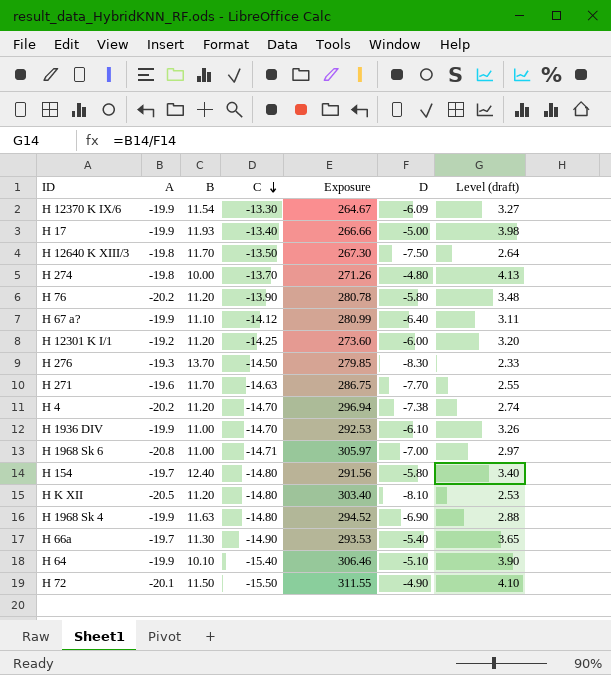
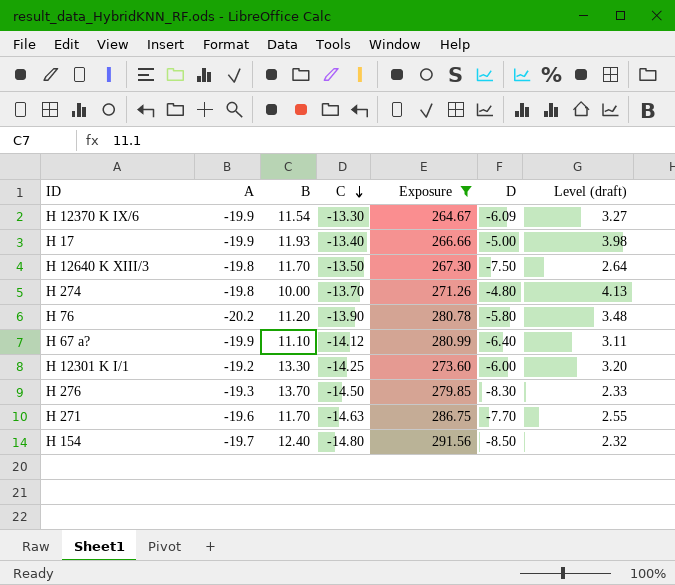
filter: none -> Exposure <= 291.56
H 12301 K I/1 | B: 11.20 -> 13.30
H 154 | D: -5.80 -> -8.50
H 154 | Level (draft): 3.40 -> 2.32

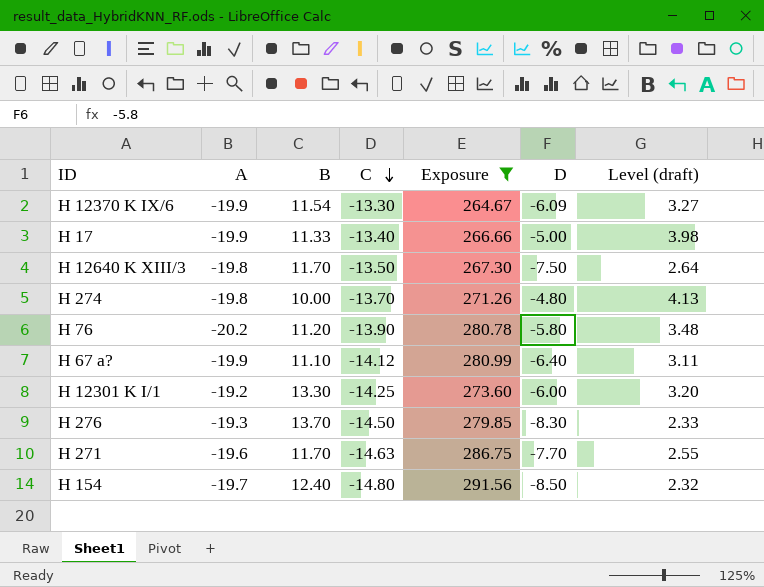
H 17 | B: 11.93 -> 11.33

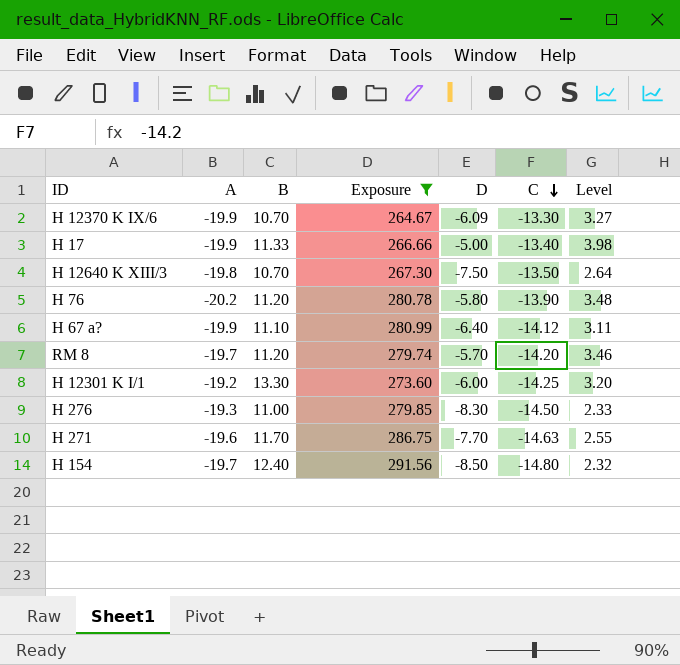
column C | position: 4 -> 6
column name: Level (draft) -> Level
row H 274: -19.8 | 10.00 | -13.70 | 271.26 | -4.80 | 4.13 -> none
H 12370 K IX/6 | B: 11.54 -> 10.70
H 12640 K XIII/3 | B: 11.70 -> 10.70
row RM 8: none -> -19.7 | 11.20 | 279.74 | -5.70 | -14.20 | 3.46
H 276 | B: 13.70 -> 11.00

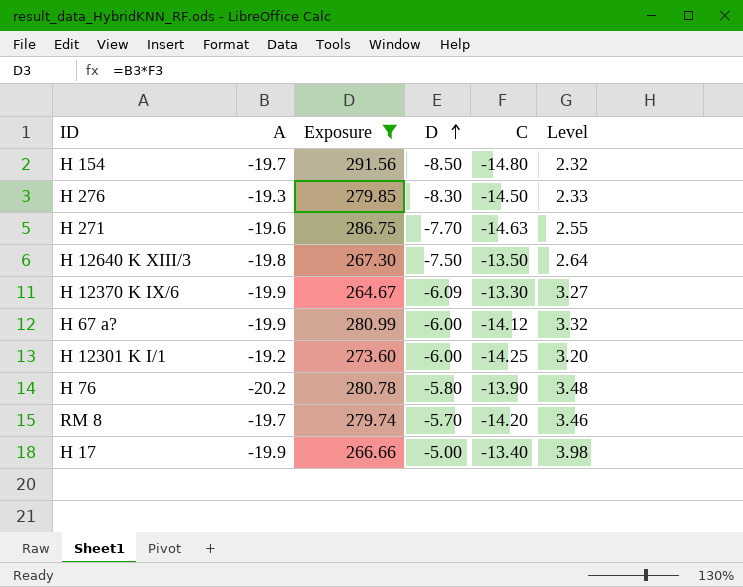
row order: C descending -> D ascending
column B | position: 3 -> none
H 67 a? | D: -6.40 -> -6.00
H 67 a? | Level: 3.11 -> 3.32

